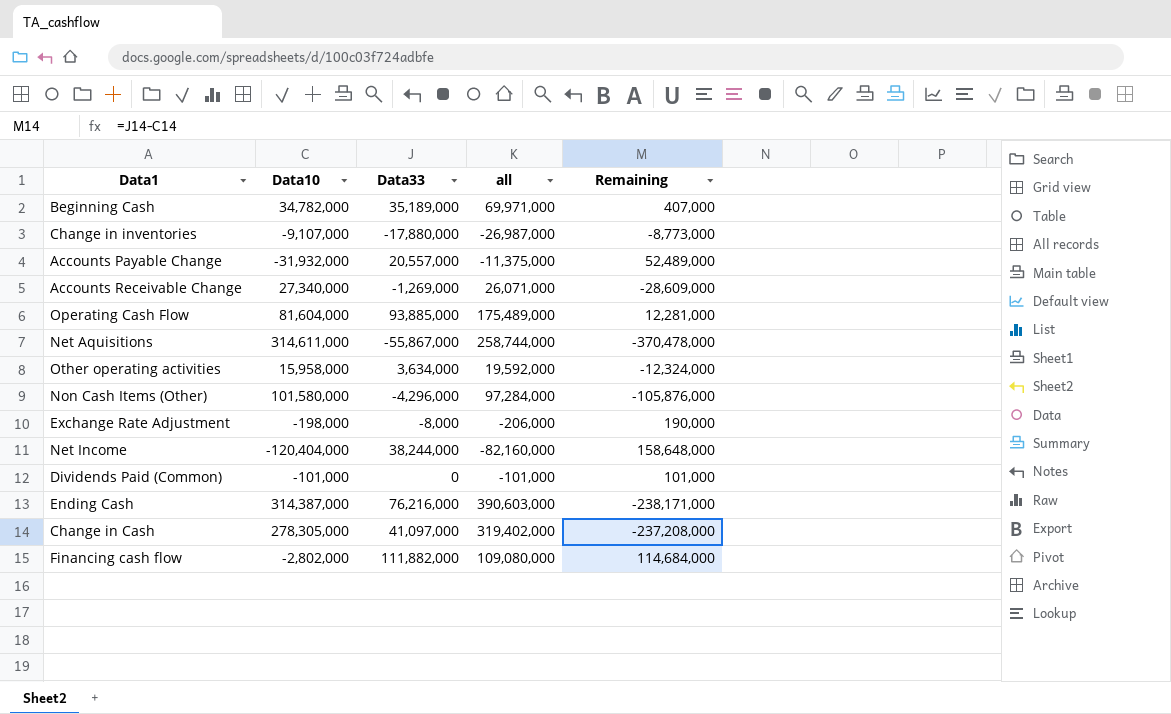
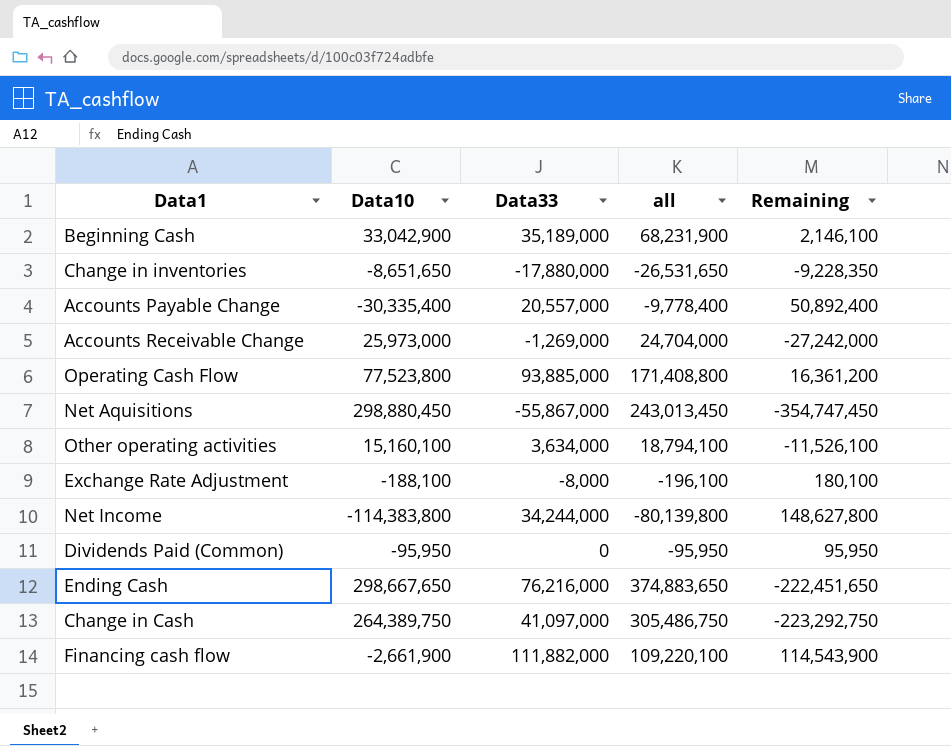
row Non Cash Items (Other): 101,580,000 | -4,296,000 | 97,284,000 | -105,876,000 -> none
Beginning Cash | Data10: 34,782,000 -> 33,042,900
Beginning Cash | all: 69,971,000 -> 68,231,900
Beginning Cash | Remaining: 407,000 -> 2,146,100
Change in inventories | Data10: -9,107,000 -> -8,651,650
Change in inventories | all: -26,987,000 -> -26,531,650
Change in inventories | Remaining: -8,773,000 -> -9,228,350
Accounts Payable Change | Data10: -31,932,000 -> -30,335,400
Accounts Payable Change | all: -11,375,000 -> -9,778,400
Accounts Payable Change | Remaining: 52,489,000 -> 50,892,400
Accounts Receivable Change | Data10: 27,340,000 -> 25,973,000
Accounts Receivable Change | all: 26,071,000 -> 24,704,000
Accounts Receivable Change | Remaining: -28,609,000 -> -27,242,000
Operating Cash Flow | Data10: 81,604,000 -> 77,523,800
Operating Cash Flow | all: 175,489,000 -> 171,408,800
Operating Cash Flow | Remaining: 12,281,000 -> 16,361,200
Net Aquisitions | Data10: 314,611,000 -> 298,880,450
Net Aquisitions | all: 258,744,000 -> 243,013,450
Net Aquisitions | Remaining: -370,478,000 -> -354,747,450
Other operating activities | Data10: 15,958,000 -> 15,160,100
Other operating activities | all: 19,592,000 -> 18,794,100
Other operating activities | Remaining: -12,324,000 -> -11,526,100
Exchange Rate Adjustment | Data10: -198,000 -> -188,100
Exchange Rate Adjustment | all: -206,000 -> -196,100
Exchange Rate Adjustment | Remaining: 190,000 -> 180,100
Net Income | Data10: -120,404,000 -> -114,383,800
Net Income | Data33: 38,244,000 -> 34,244,000
Net Income | all: -82,160,000 -> -80,139,800
Net Income | Remaining: 158,648,000 -> 148,627,800
Dividends Paid (Common) | Data10: -101,000 -> -95,950
Dividends Paid (Common) | all: -101,000 -> -95,950
Dividends Paid (Common) | Remaining: 101,000 -> 95,950
Ending Cash | Data10: 314,387,000 -> 298,667,650
Ending Cash | all: 390,603,000 -> 374,883,650
Ending Cash | Remaining: -238,171,000 -> -222,451,650
Change in Cash | Data10: 278,305,000 -> 264,389,750
Change in Cash | all: 319,402,000 -> 305,486,750
Change in Cash | Remaining: -237,208,000 -> -223,292,750
Financing cash flow | Data10: -2,802,000 -> -2,661,900
Financing cash flow | all: 109,080,000 -> 109,220,100
Financing cash flow | Remaining: 114,684,000 -> 114,543,900

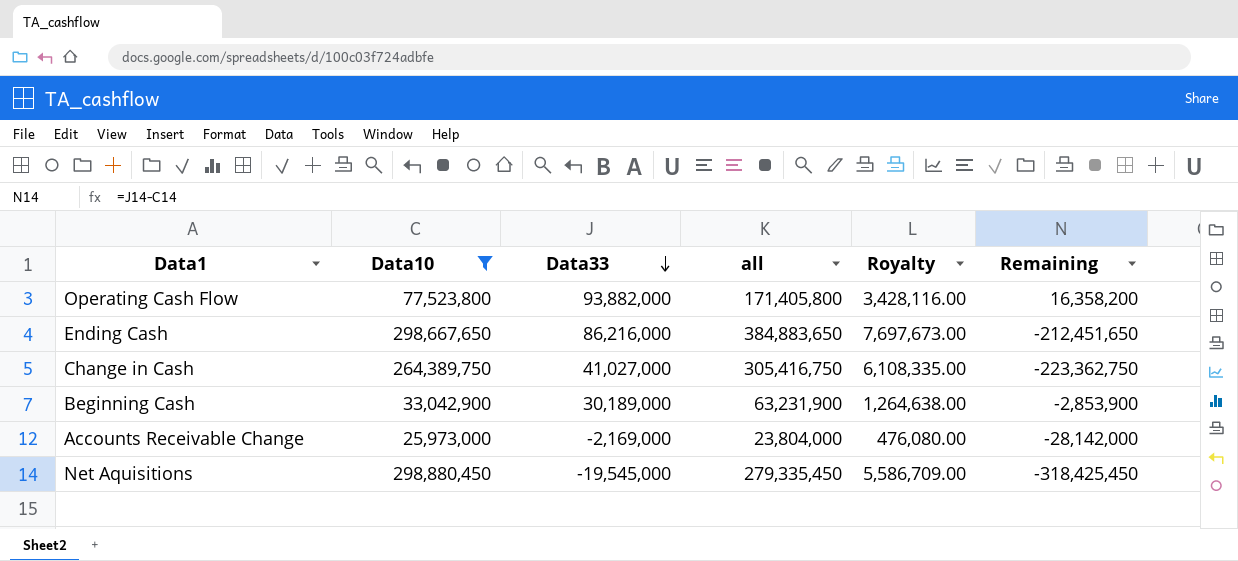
filter: none -> Data10 >= 25,973,000
row order: none -> Data33 descending
column Royalty | formula: none -> [all] * 0.02
Operating Cash Flow | Data33: 93,885,000 -> 93,882,000
Operating Cash Flow | all: 171,408,800 -> 171,405,800
Operating Cash Flow | Remaining: 16,361,200 -> 16,358,200
Ending Cash | Data33: 76,216,000 -> 86,216,000
Ending Cash | all: 374,883,650 -> 384,883,650
Ending Cash | Remaining: -222,451,650 -> -212,451,650
Change in Cash | Data33: 41,097,000 -> 41,027,000
Change in Cash | all: 305,486,750 -> 305,416,750
Change in Cash | Remaining: -223,292,750 -> -223,362,750
Beginning Cash | Data33: 35,189,000 -> 30,189,000
Beginning Cash | all: 68,231,900 -> 63,231,900
Beginning Cash | Remaining: 2,146,100 -> -2,853,900
Accounts Receivable Change | Data33: -1,269,000 -> -2,169,000
Accounts Receivable Change | all: 24,704,000 -> 23,804,000
Accounts Receivable Change | Remaining: -27,242,000 -> -28,142,000
Net Aquisitions | Data33: -55,867,000 -> -19,545,000
Net Aquisitions | all: 243,013,450 -> 279,335,450
Net Aquisitions | Remaining: -354,747,450 -> -318,425,450

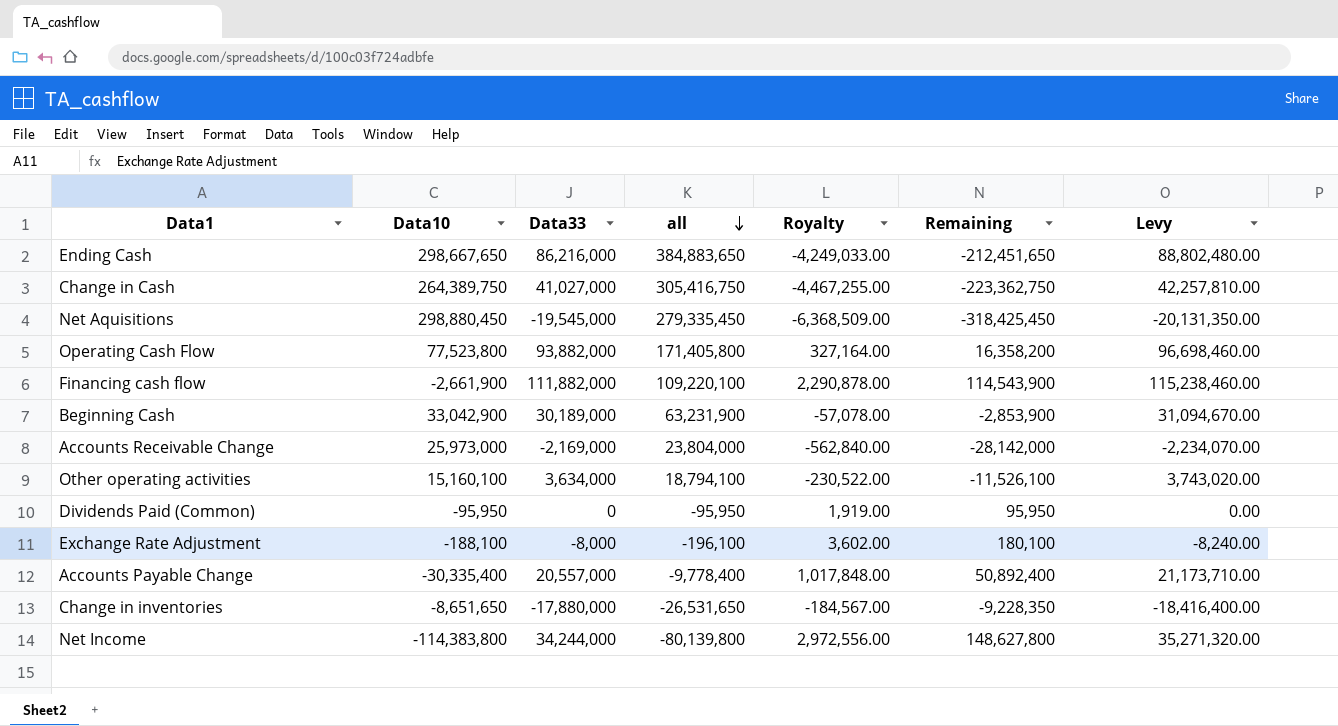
filter: Data10 >= 25,973,000 -> none
row order: Data33 descending -> all descending
column Royalty | formula: [all] * 0.02 -> [Remaining] * 0.02
column Levy | formula: none -> [Data33] * 1.03

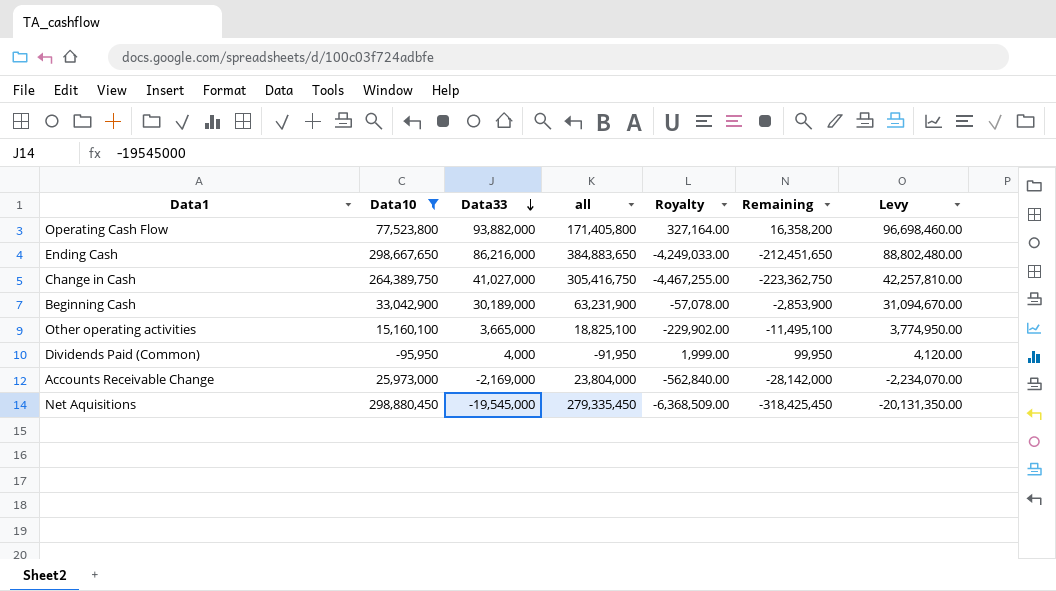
filter: none -> Data10 >= -95,950
row order: all descending -> Data33 descending
Other operating activities | Data33: 3,634,000 -> 3,665,000
Other operating activities | all: 18,794,100 -> 18,825,100
Other operating activities | Royalty: -230,522.00 -> -229,902.00
Other operating activities | Remaining: -11,526,100 -> -11,495,100
Other operating activities | Levy: 3,743,020.00 -> 3,774,950.00
Dividends Paid (Common) | Data33: 0 -> 4,000
Dividends Paid (Common) | all: -95,950 -> -91,950
Dividends Paid (Common) | Royalty: 1,919.00 -> 1,999.00
Dividends Paid (Common) | Remaining: 95,950 -> 99,950
Dividends Paid (Common) | Levy: 0.00 -> 4,120.00

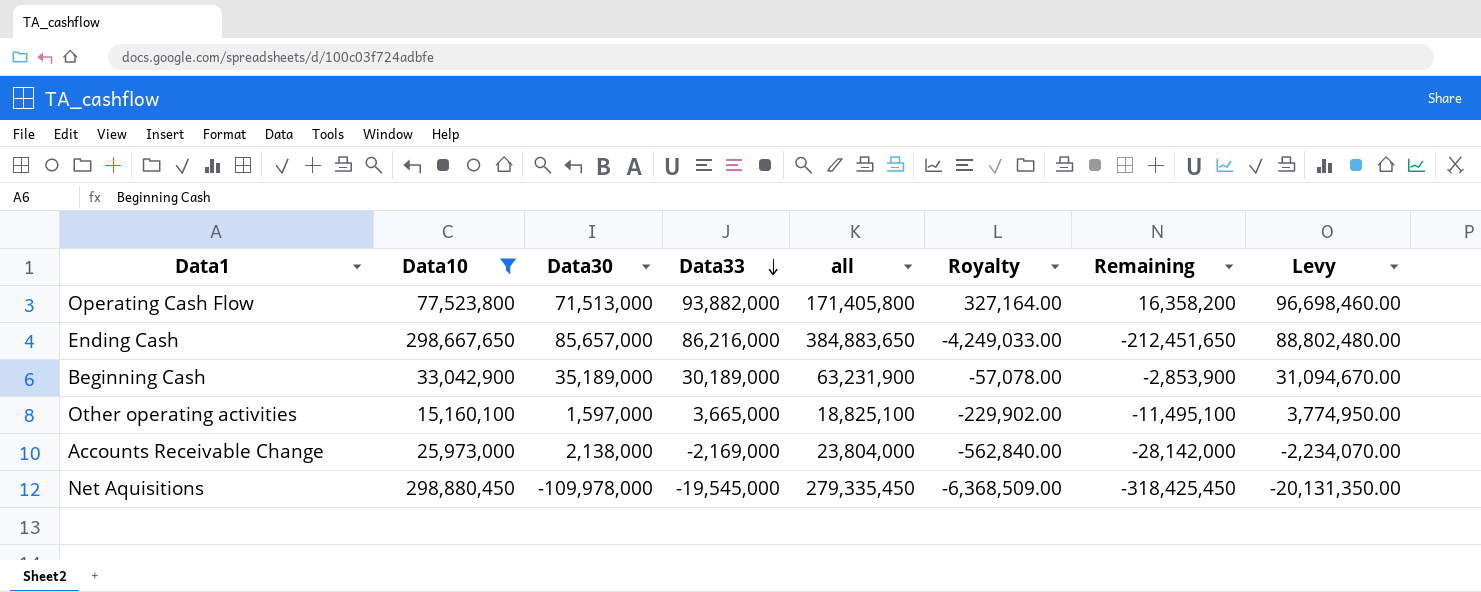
column Data30 | position: none -> 3
row Change in Cash: 264,389,750 | 41,027,000 | 305,416,750 | -4,467,255.00 | -223,362,750 | 42,257,810.00 -> none
row Dividends Paid (Common): -95,950 | 4,000 | -91,950 | 1,999.00 | 99,950 | 4,120.00 -> none

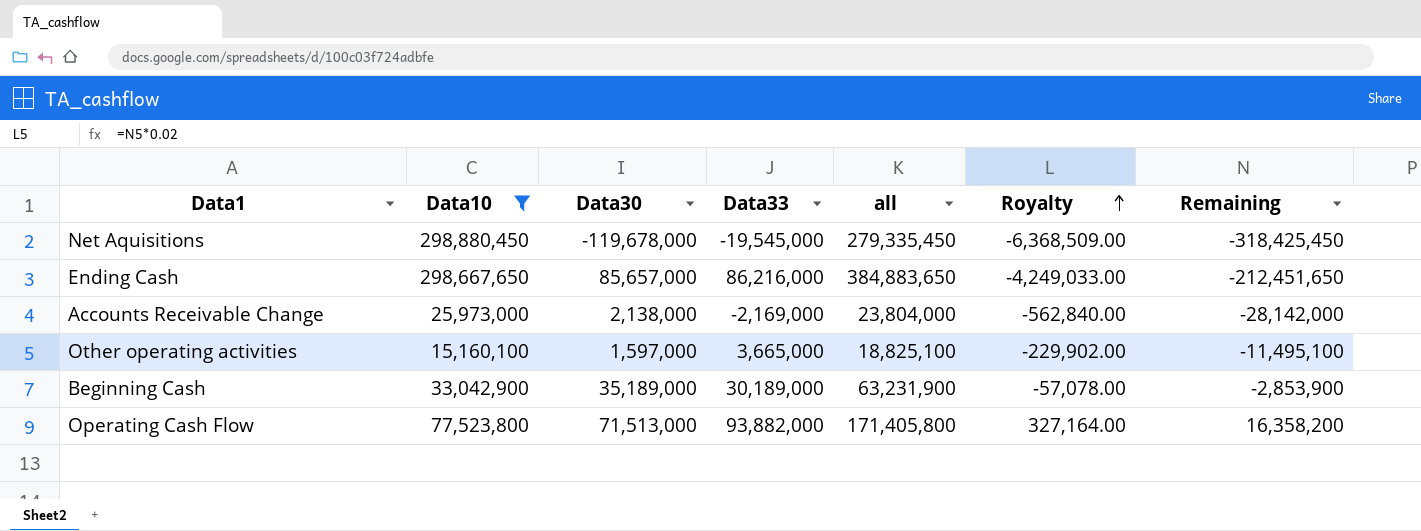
row order: Data33 descending -> Royalty ascending
column Levy | formula: [Data33] * 1.03 -> none
Net Aquisitions | Data30: -109,978,000 -> -119,678,000

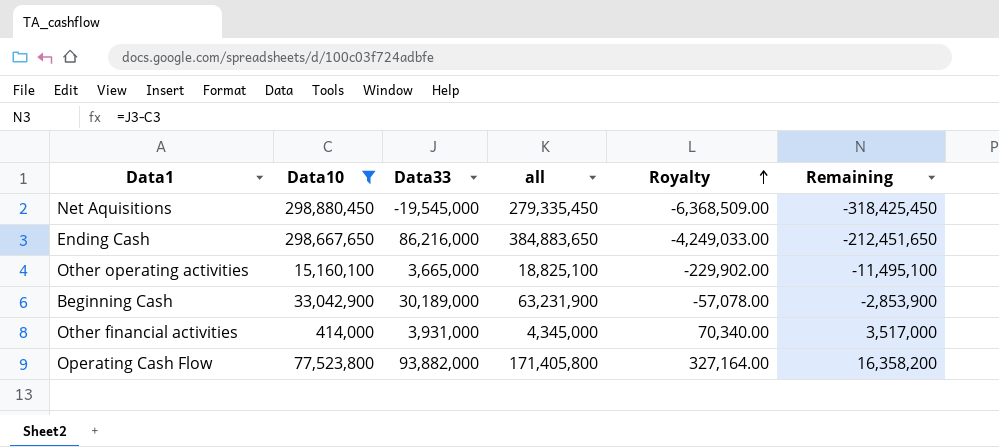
column Data30 | position: 3 -> none
row Accounts Receivable Change: 25,973,000 | 2,138,000 | -2,169,000 | 23,804,000 | -562,840.00 | -28,142,000 -> none
row Other financial activities: none -> 414,000 | 3,931,000 | 4,345,000 | 70,340.00 | 3,517,000

